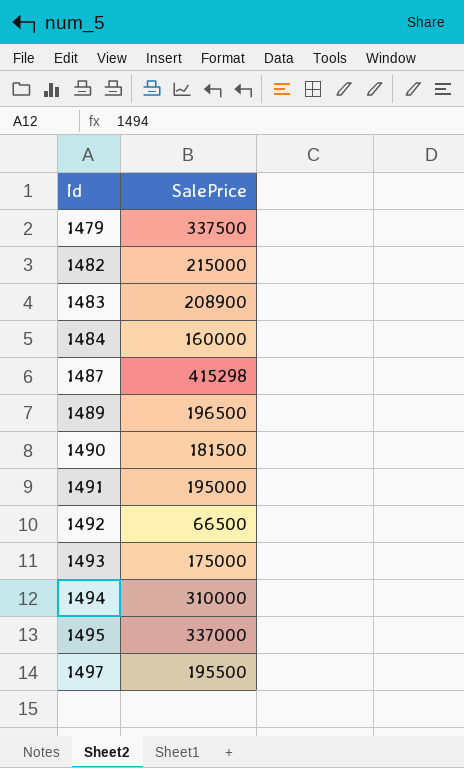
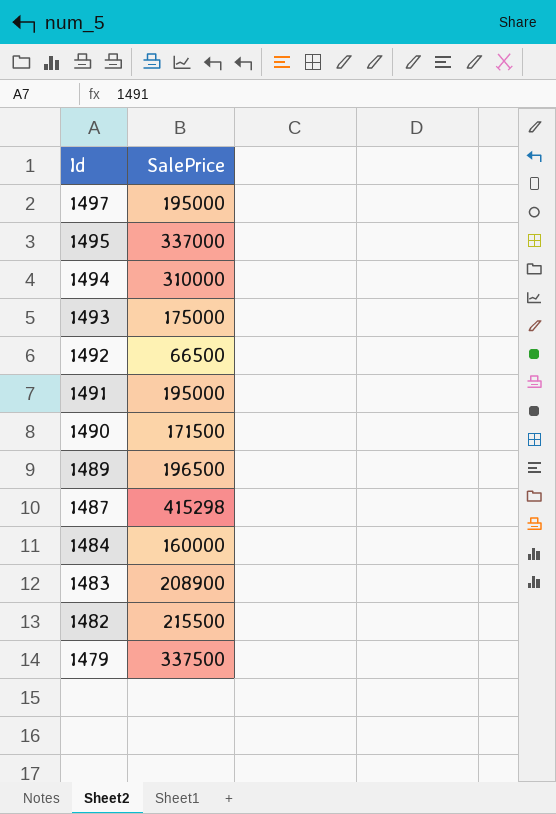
row order: Id ascending -> Id descending
1497 | SalePrice: 195500 -> 195000
1490 | SalePrice: 181500 -> 171500
1482 | SalePrice: 215000 -> 215500

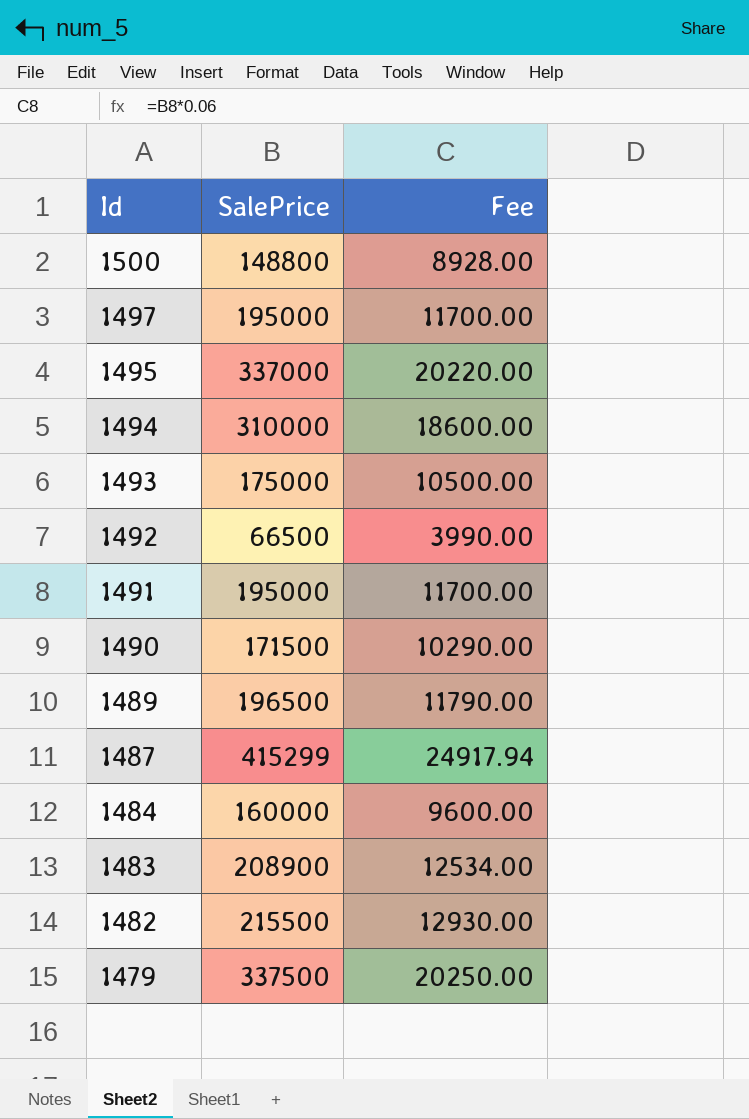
column Fee | formula: none -> [SalePrice] * 0.06
row 1500: none -> 148800 | 8928.00
1487 | SalePrice: 415298 -> 415299

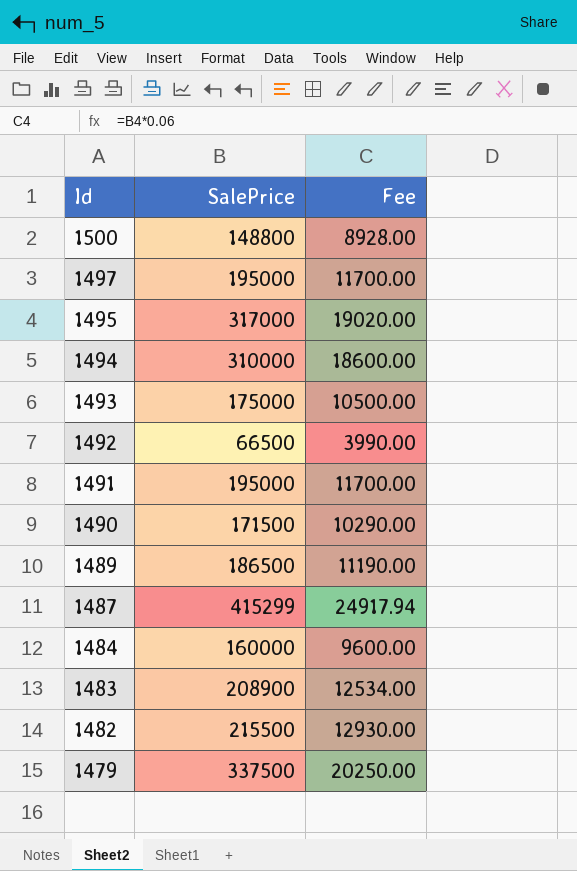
1495 | SalePrice: 337000 -> 317000
1495 | Fee: 20220.00 -> 19020.00
1489 | SalePrice: 196500 -> 186500
1489 | Fee: 11790.00 -> 11190.00

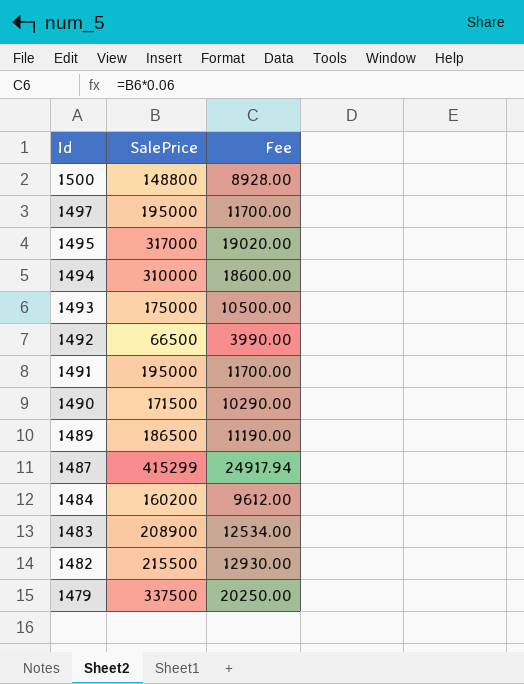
1484 | SalePrice: 160000 -> 160200
1484 | Fee: 9600.00 -> 9612.00

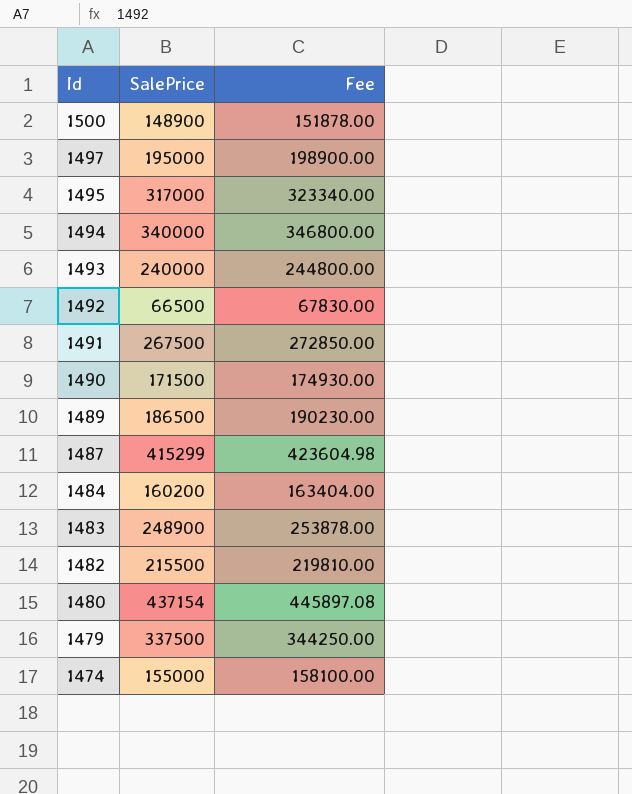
column Fee | formula: [SalePrice] * 0.06 -> [SalePrice] * 1.02
1500 | SalePrice: 148800 -> 148900
1494 | SalePrice: 310000 -> 340000
1493 | SalePrice: 175000 -> 240000
1491 | SalePrice: 195000 -> 267500
1483 | SalePrice: 208900 -> 248900
row 1480: none -> 437154 | 445897.08
row 1474: none -> 155000 | 158100.00

